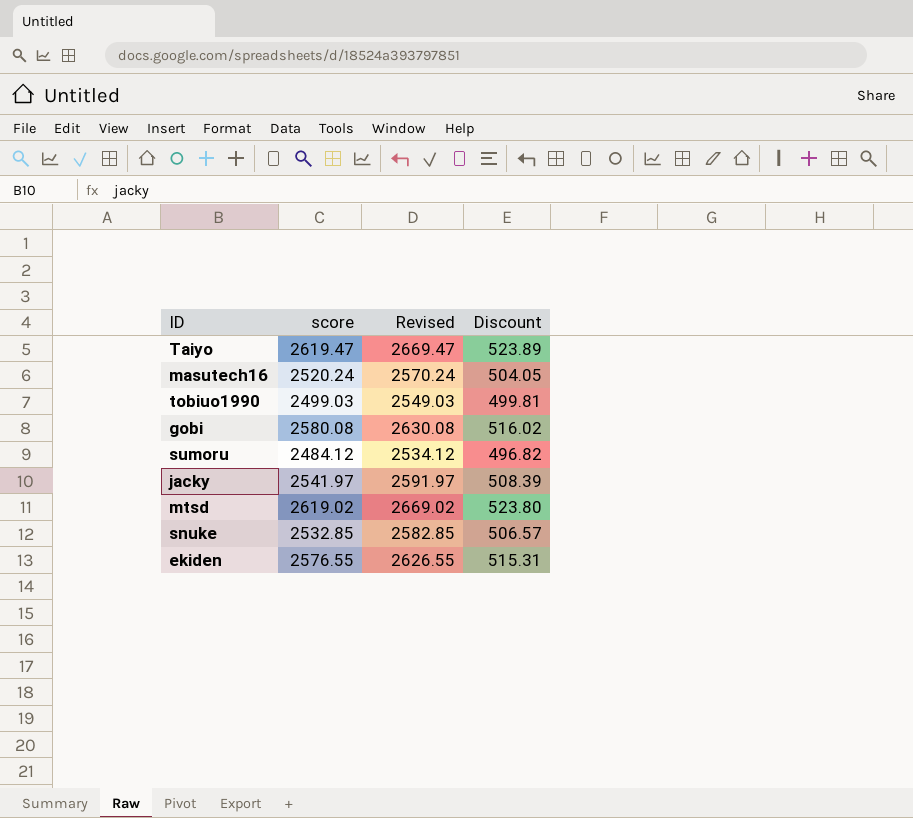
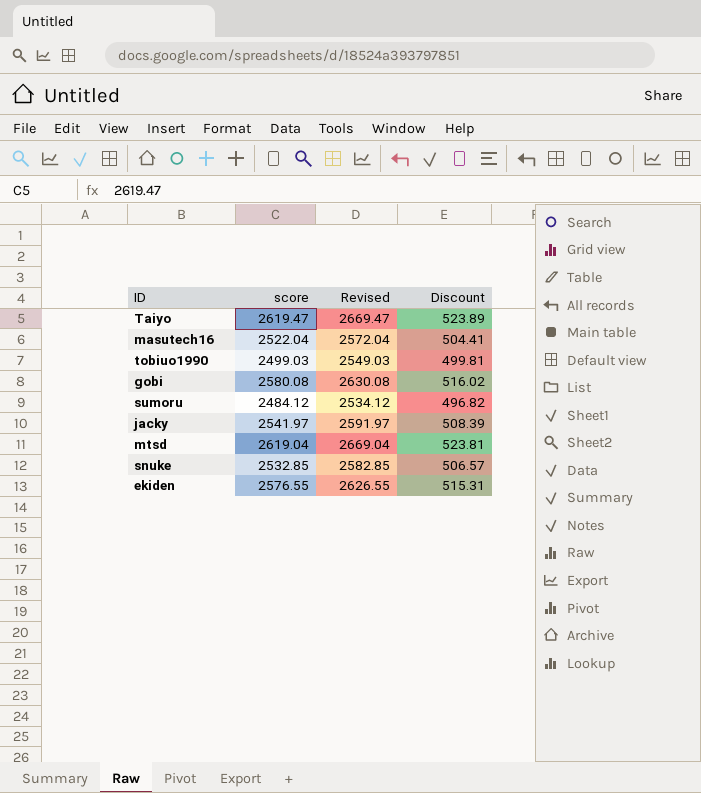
masutech16 | score: 2520.24 -> 2522.04
masutech16 | Revised: 2570.24 -> 2572.04
masutech16 | Discount: 504.05 -> 504.41
mtsd | score: 2619.02 -> 2619.04
mtsd | Revised: 2669.02 -> 2669.04
mtsd | Discount: 523.80 -> 523.81

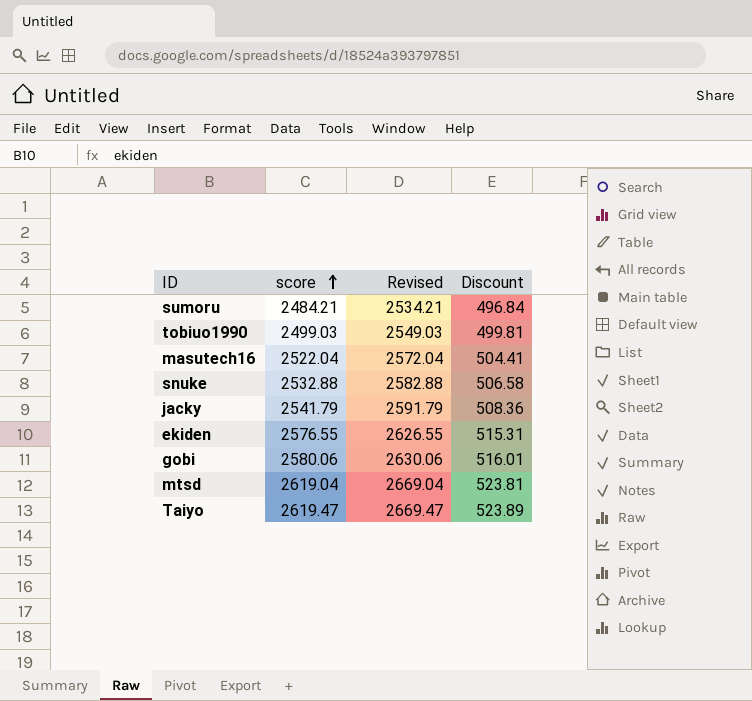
row order: none -> score ascending
sumoru | score: 2484.12 -> 2484.21
sumoru | Revised: 2534.12 -> 2534.21
sumoru | Discount: 496.82 -> 496.84
snuke | score: 2532.85 -> 2532.88
snuke | Revised: 2582.85 -> 2582.88
snuke | Discount: 506.57 -> 506.58
jacky | score: 2541.97 -> 2541.79
jacky | Revised: 2591.97 -> 2591.79
jacky | Discount: 508.39 -> 508.36
gobi | score: 2580.08 -> 2580.06
gobi | Revised: 2630.08 -> 2630.06
gobi | Discount: 516.02 -> 516.01

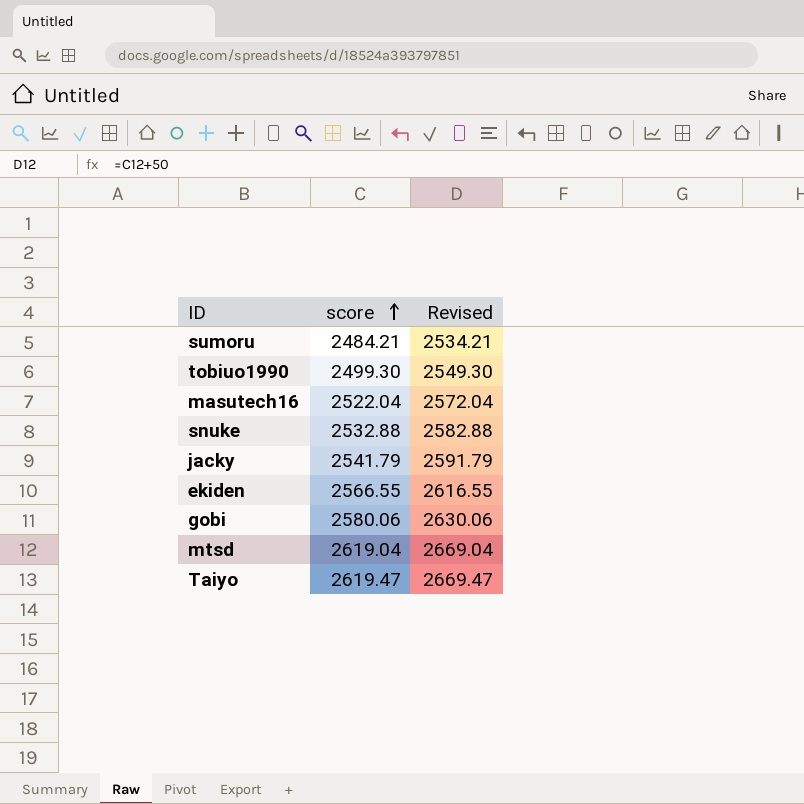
column Discount | formula: [score] * 0.2 -> none
tobiuo1990 | score: 2499.03 -> 2499.30
tobiuo1990 | Revised: 2549.03 -> 2549.30
ekiden | score: 2576.55 -> 2566.55
ekiden | Revised: 2626.55 -> 2616.55

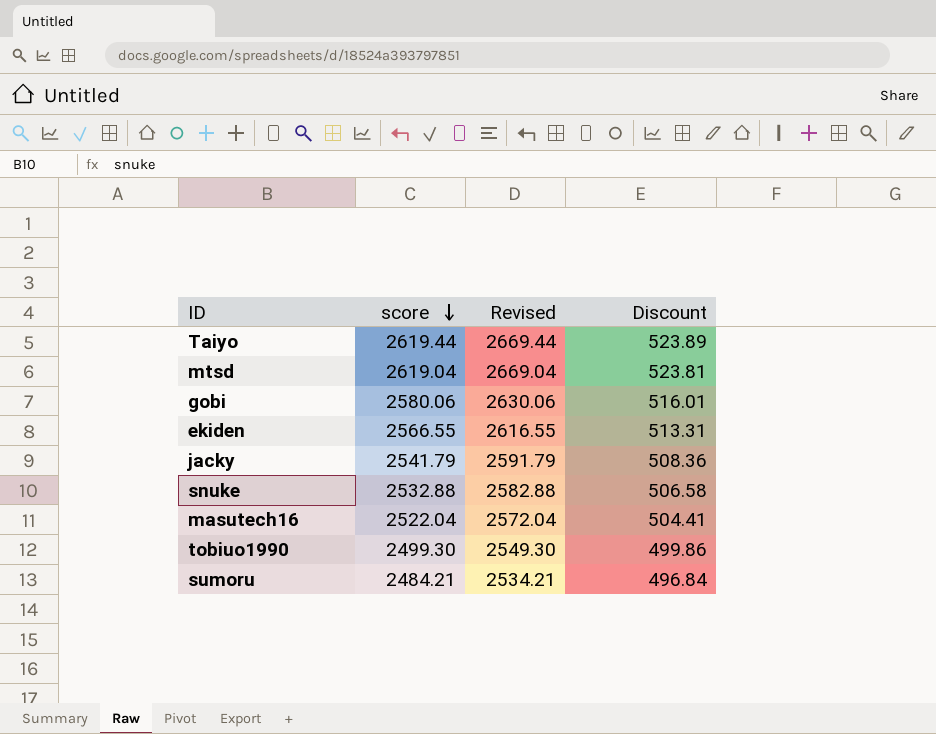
row order: score ascending -> score descending
column Discount | formula: none -> [score] * 0.2
Taiyo | score: 2619.47 -> 2619.44
Taiyo | Revised: 2669.47 -> 2669.44

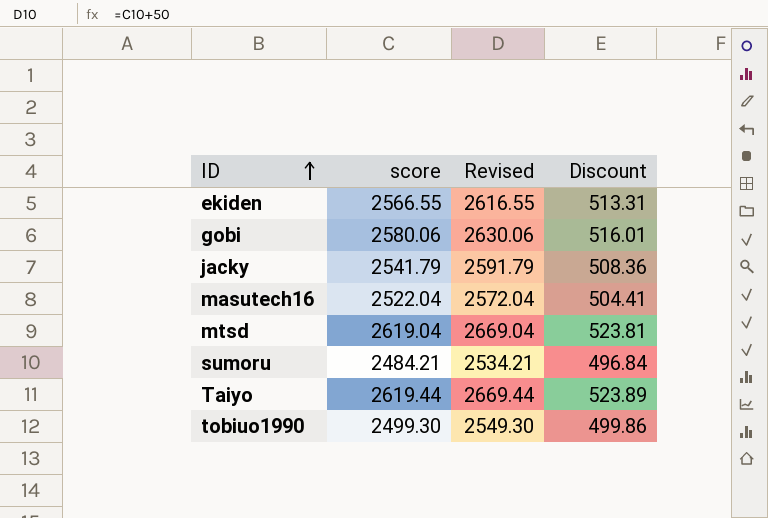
row order: score descending -> ID ascending
row snuke: 2532.88 | 2582.88 | 506.58 -> none

